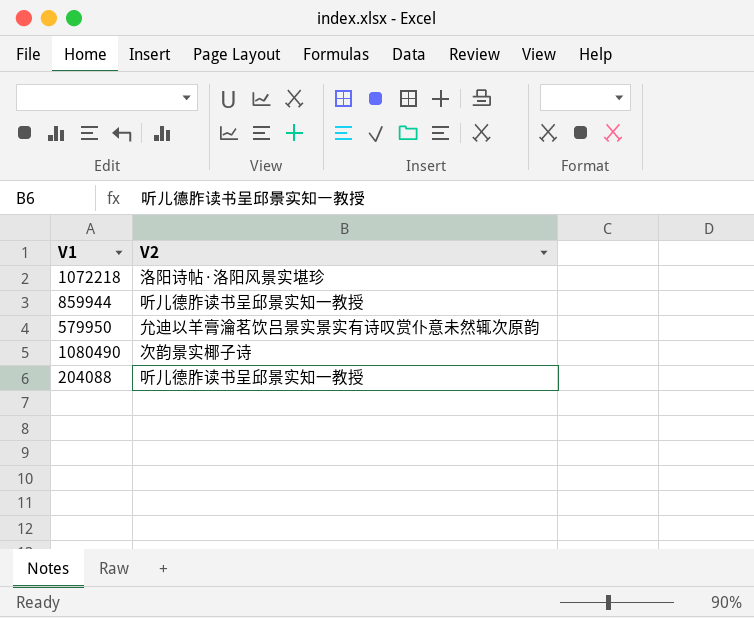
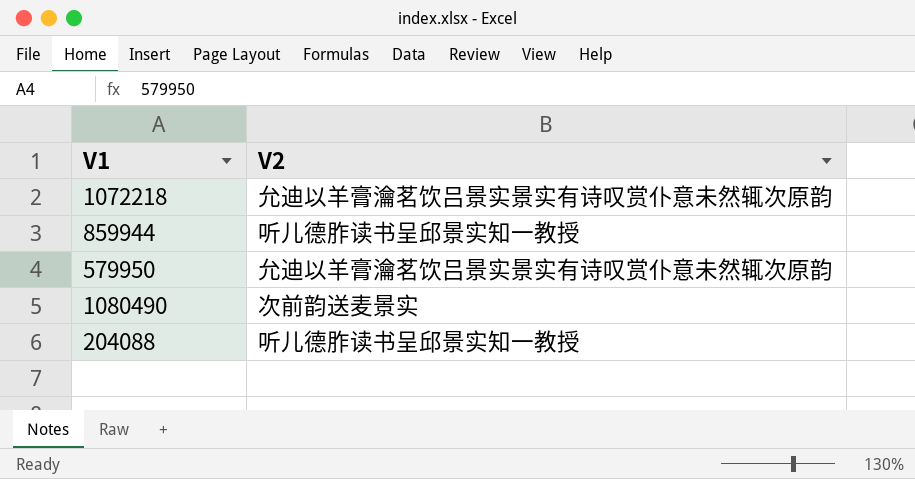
1072218 | V2: 洛阳诗帖·洛阳风景实堪珍 -> 允迪以羊膏瀹茗饮吕景实景实有诗叹赏仆意未然辄次原韵
1080490 | V2: 次韵景实椰子诗 -> 次前韵送麦景实

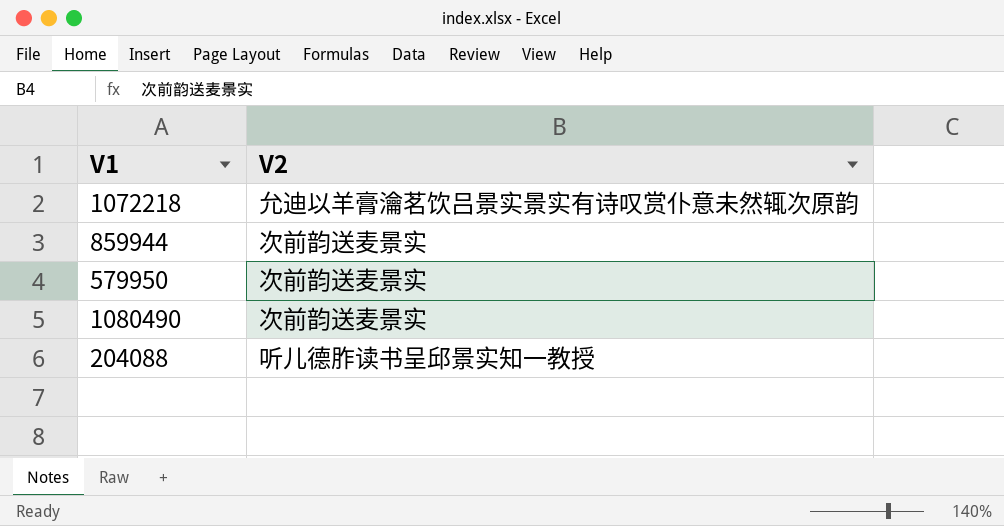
859944 | V2: 听儿德胙读书呈邱景实知一教授 -> 次前韵送麦景实
579950 | V2: 允迪以羊膏瀹茗饮吕景实景实有诗叹赏仆意未然辄次原韵 -> 次前韵送麦景实

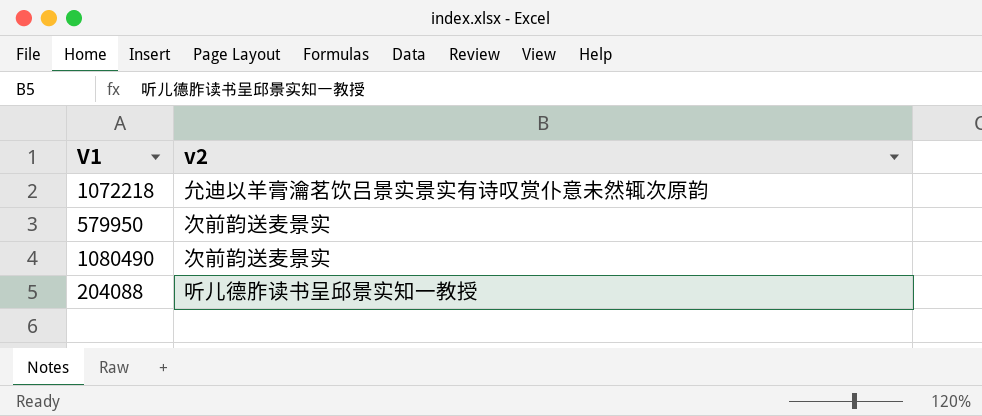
column name: V2 -> v2
row 859944: 次前韵送麦景实 -> none

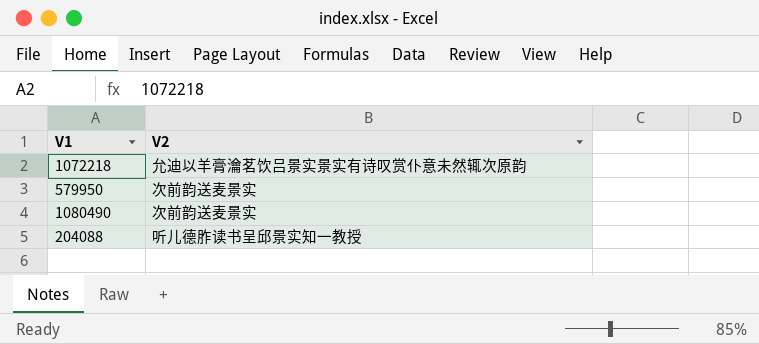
column name: v2 -> V2

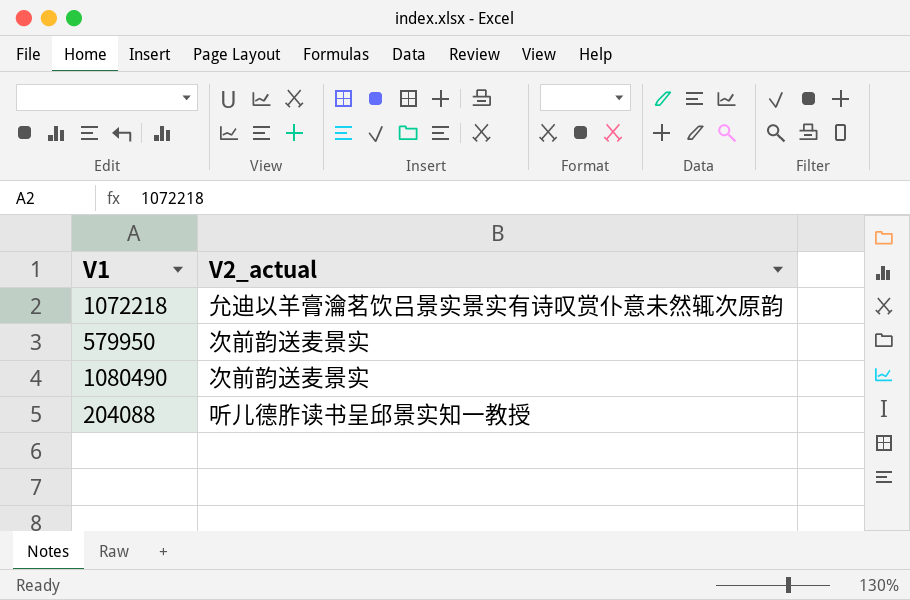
column name: V2 -> V2_actual

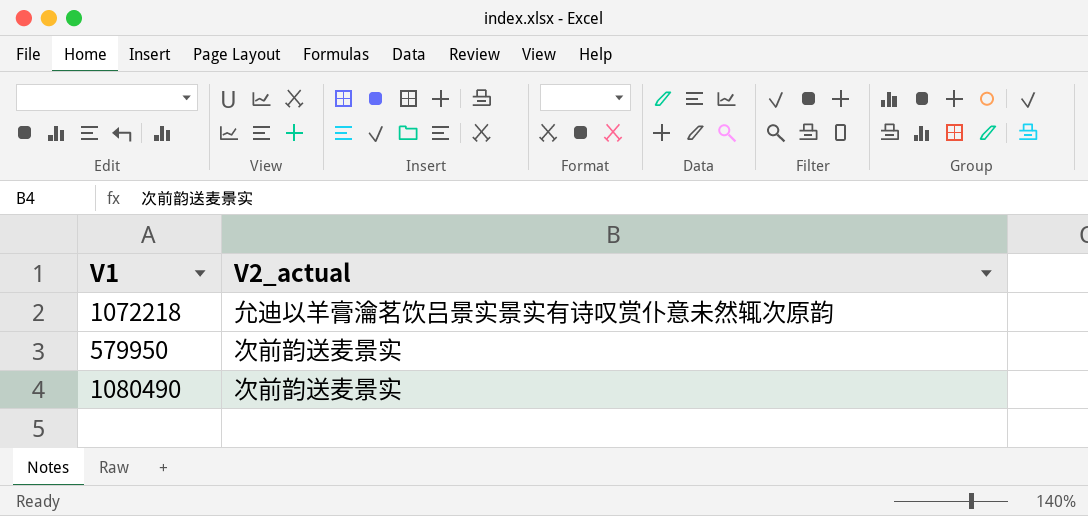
row 204088: 听儿德胙读书呈邱景实知一教授 -> none

